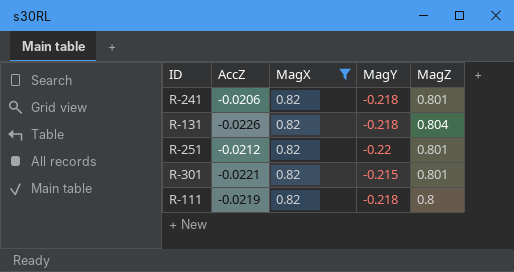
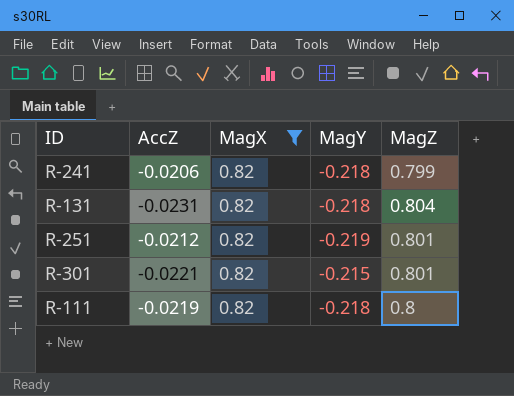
R-241 | MagZ: 0.801 -> 0.799
R-131 | AccZ: -0.0226 -> -0.0231
R-251 | MagY: -0.22 -> -0.219

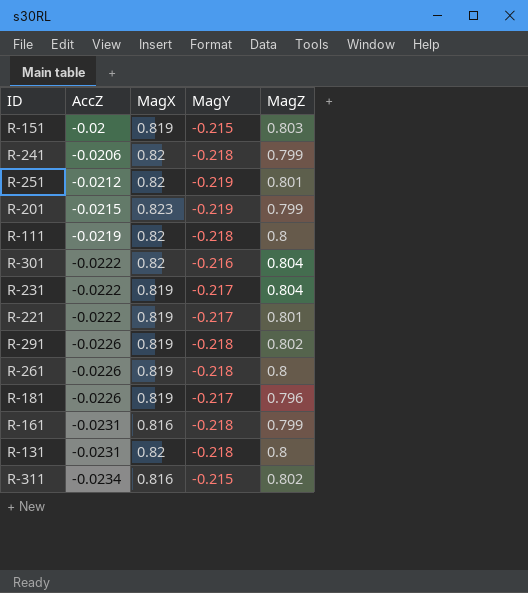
filter: MagX = 0.82 -> none
row order: none -> AccZ descending
R-301 | AccZ: -0.0221 -> -0.0222
R-301 | MagY: -0.215 -> -0.216
R-301 | MagZ: 0.801 -> 0.804
R-131 | MagZ: 0.804 -> 0.8

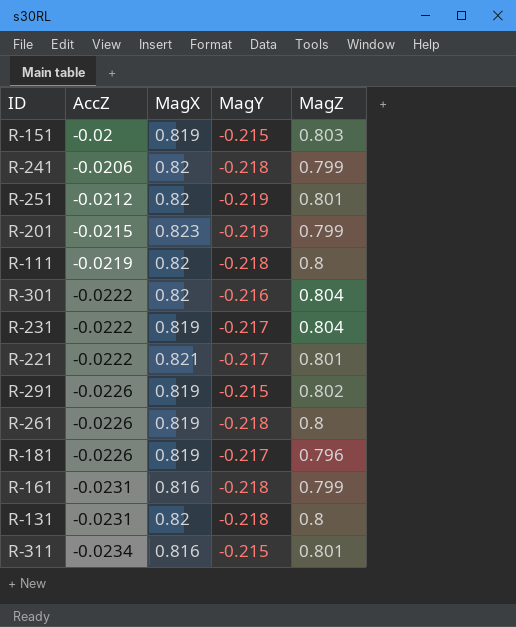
R-221 | MagX: 0.819 -> 0.821
R-291 | MagY: -0.218 -> -0.215
R-311 | MagZ: 0.802 -> 0.801

